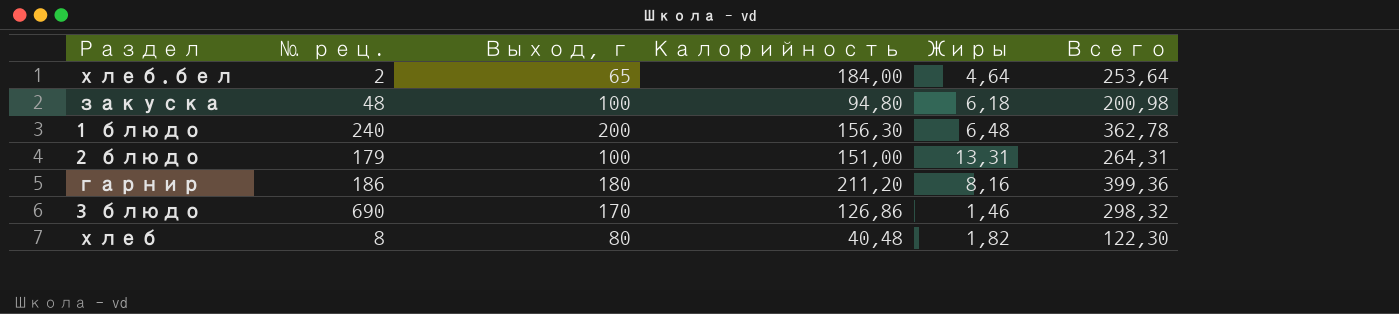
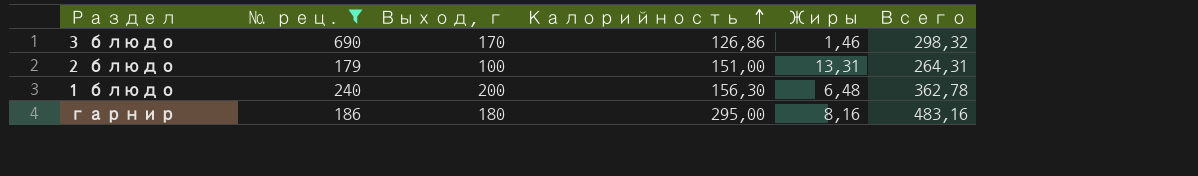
filter: none -> № рец. >= 179
row order: none -> Калорийность ascending
гарнир | Калорийность: 211,20 -> 295,00
гарнир | Всего: 399,36 -> 483,16

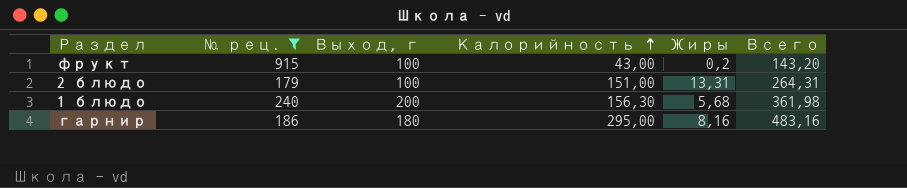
row 3 блюдо: 690 | 170 | 126,86 | 1,46 | 298,32 -> none
row фрукт: none -> 915 | 100 | 43,00 | 0,2 | 143,20
1 блюдо | Жиры: 6,48 -> 5,68
1 блюдо | Всего: 362,78 -> 361,98

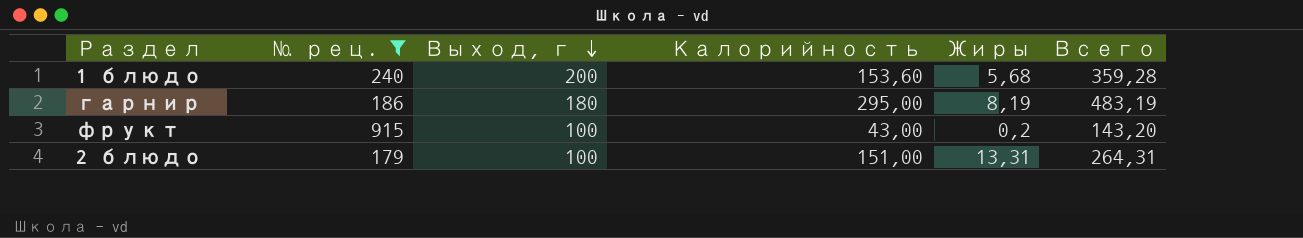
row order: Калорийность ascending -> Выход, г descending
1 блюдо | Калорийность: 156,30 -> 153,60
1 блюдо | Всего: 361,98 -> 359,28
гарнир | Жиры: 8,16 -> 8,19
гарнир | Всего: 483,16 -> 483,19

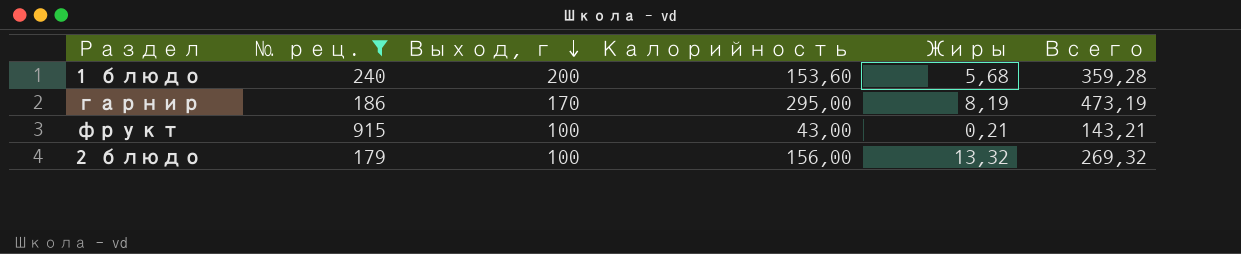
гарнир | Выход, г: 180 -> 170
гарнир | Всего: 483,19 -> 473,19
фрукт | Жиры: 0,2 -> 0,21
фрукт | Всего: 143,20 -> 143,21
2 блюдо | Калорийность: 151,00 -> 156,00
2 блюдо | Жиры: 13,31 -> 13,32
2 блюдо | Всего: 264,31 -> 269,32

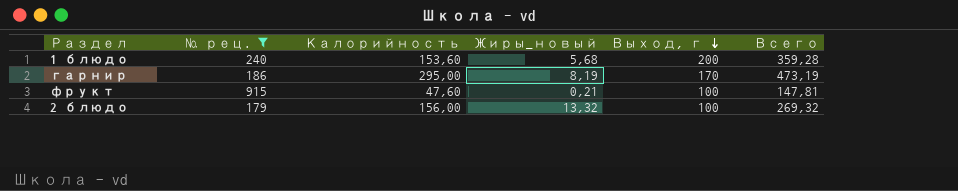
column name: Жиры -> Жиры_новый
column Выход, г | position: 3 -> 5
фрукт | Калорийность: 43,00 -> 47,60
фрукт | Всего: 143,21 -> 147,81

